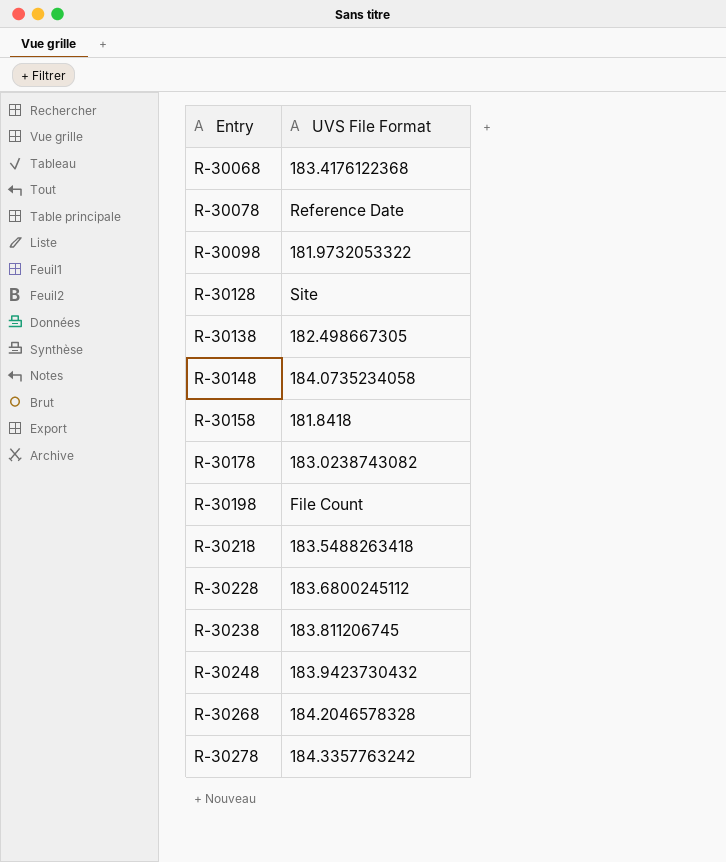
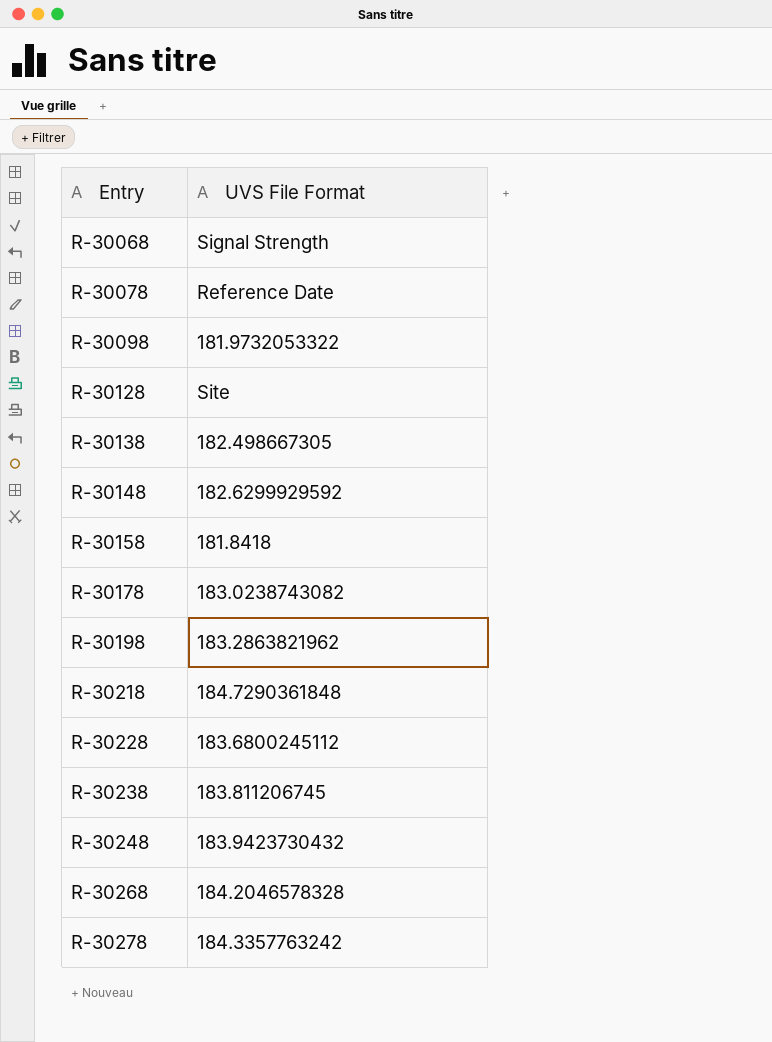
R-30068 | UVS File Format: 183.4176122368 -> Signal Strength
R-30148 | UVS File Format: 184.0735234058 -> 182.6299929592
R-30198 | UVS File Format: File Count -> 183.2863821962
R-30218 | UVS File Format: 183.5488263418 -> 184.7290361848

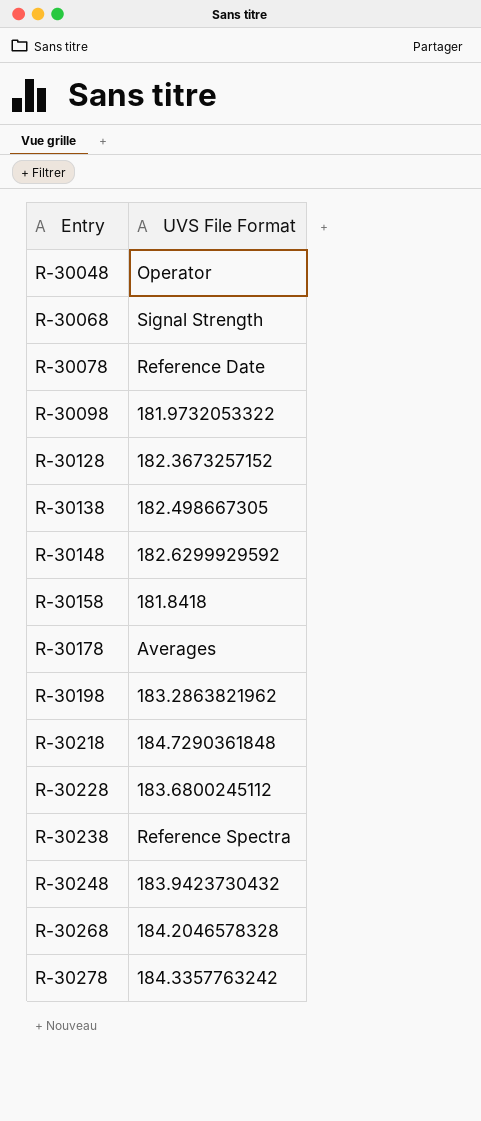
row R-30048: none -> Operator
R-30128 | UVS File Format: Site -> 182.3673257152
R-30178 | UVS File Format: 183.0238743082 -> Averages
R-30238 | UVS File Format: 183.811206745 -> Reference Spectra

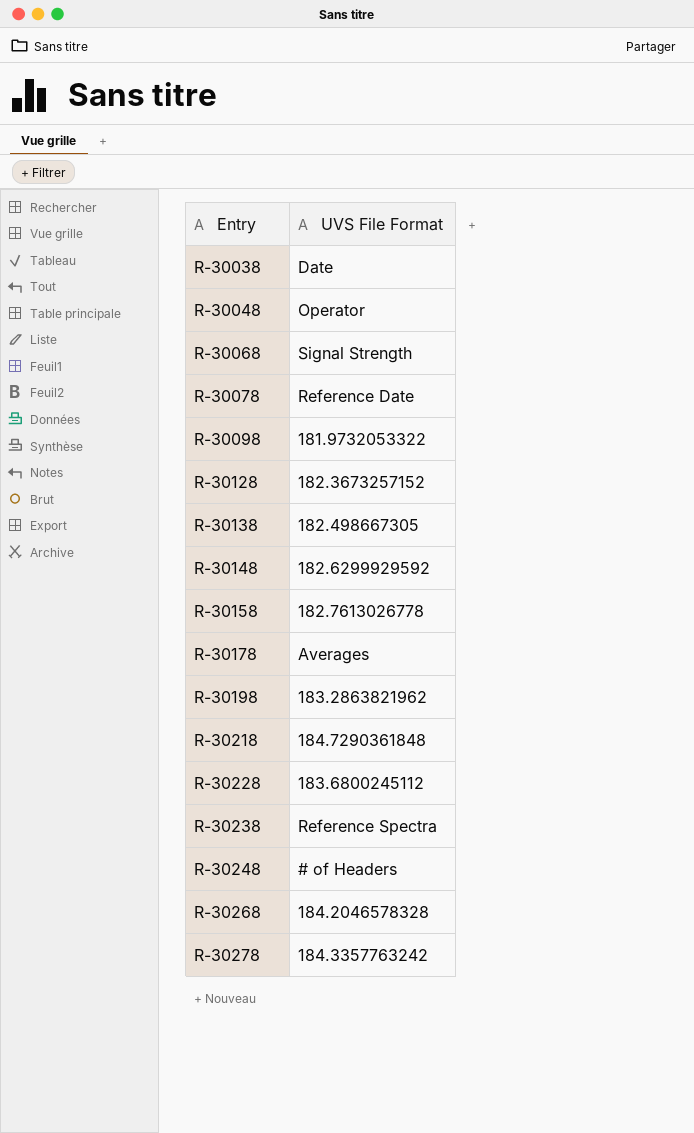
row R-30038: none -> Date
R-30158 | UVS File Format: 181.8418 -> 182.7613026778
R-30248 | UVS File Format: 183.9423730432 -> # of Headers

